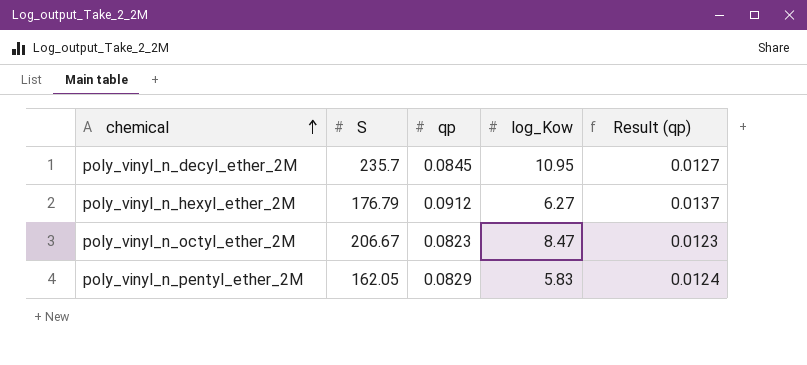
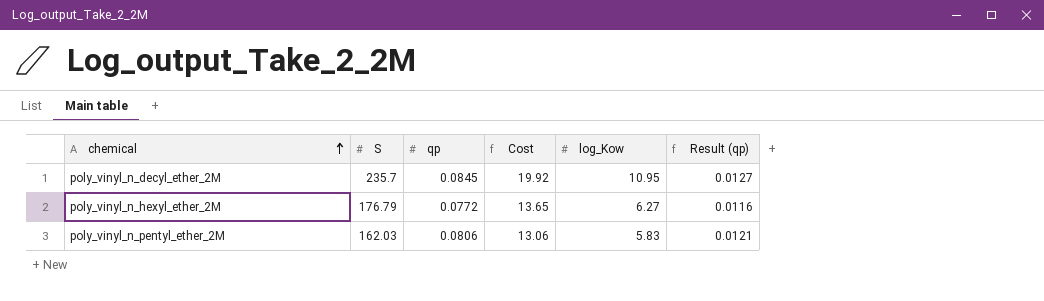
column Cost | formula: none -> [S] * [qp]
row poly_vinyl_n_octyl_ether_2M: 206.67 | 0.0823 | 8.47 | 0.0123 -> none
poly_vinyl_n_hexyl_ether_2M | qp: 0.0912 -> 0.0772
poly_vinyl_n_hexyl_ether_2M | Result (qp): 0.0137 -> 0.0116
poly_vinyl_n_pentyl_ether_2M | S: 162.05 -> 162.03
poly_vinyl_n_pentyl_ether_2M | qp: 0.0829 -> 0.0806
poly_vinyl_n_pentyl_ether_2M | Result (qp): 0.0124 -> 0.0121

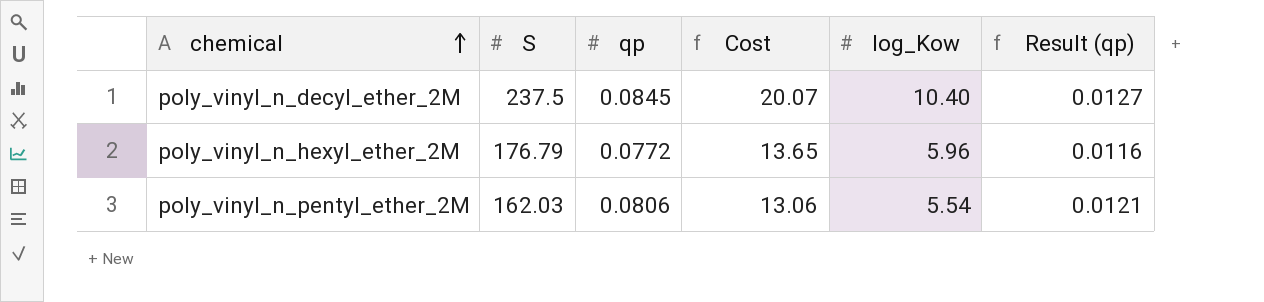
poly_vinyl_n_decyl_ether_2M | S: 235.7 -> 237.5
poly_vinyl_n_decyl_ether_2M | Cost: 19.92 -> 20.07
poly_vinyl_n_decyl_ether_2M | log_Kow: 10.95 -> 10.40
poly_vinyl_n_hexyl_ether_2M | log_Kow: 6.27 -> 5.96
poly_vinyl_n_pentyl_ether_2M | log_Kow: 5.83 -> 5.54

